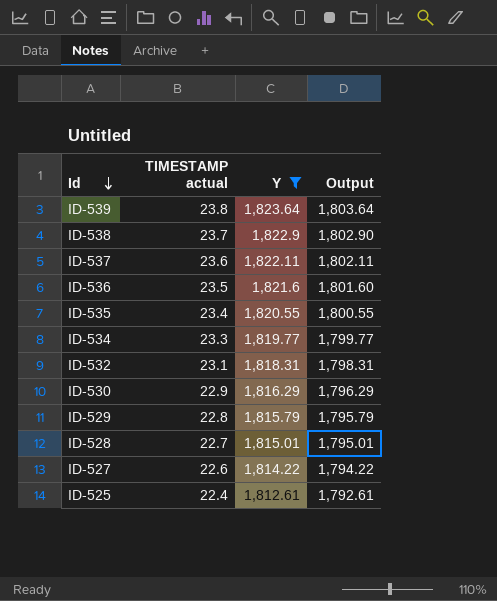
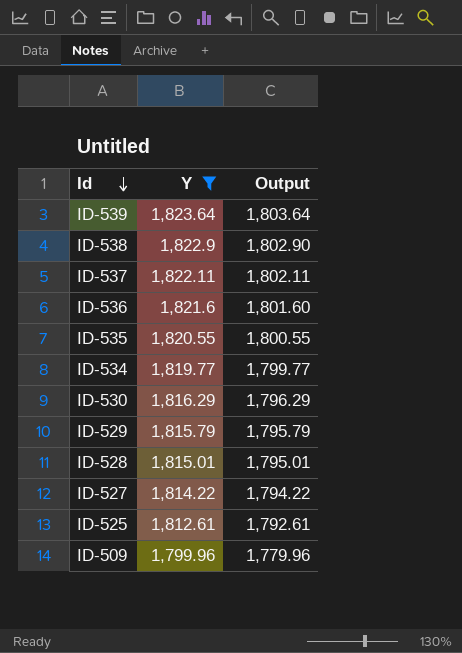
column TIMESTAMP actual | position: 2 -> none
row ID-532: 23.1 | 1,818.31 | 1,798.31 -> none
row ID-509: none -> 1,799.96 | 1,779.96

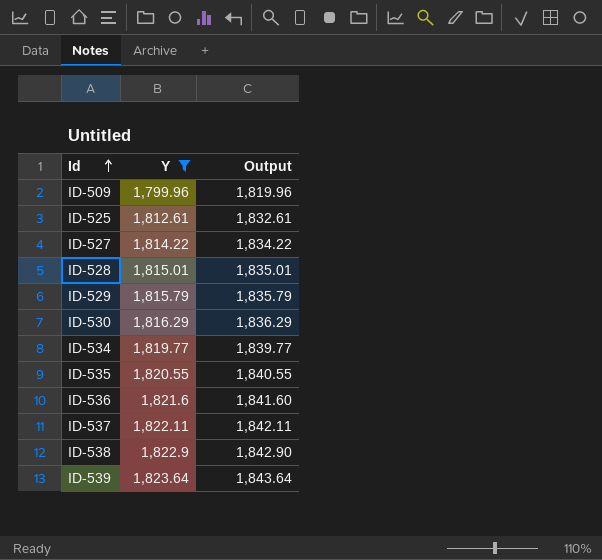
row order: Id descending -> Id ascending
column Output | formula: [Y] - 20 -> [Y] + 20

